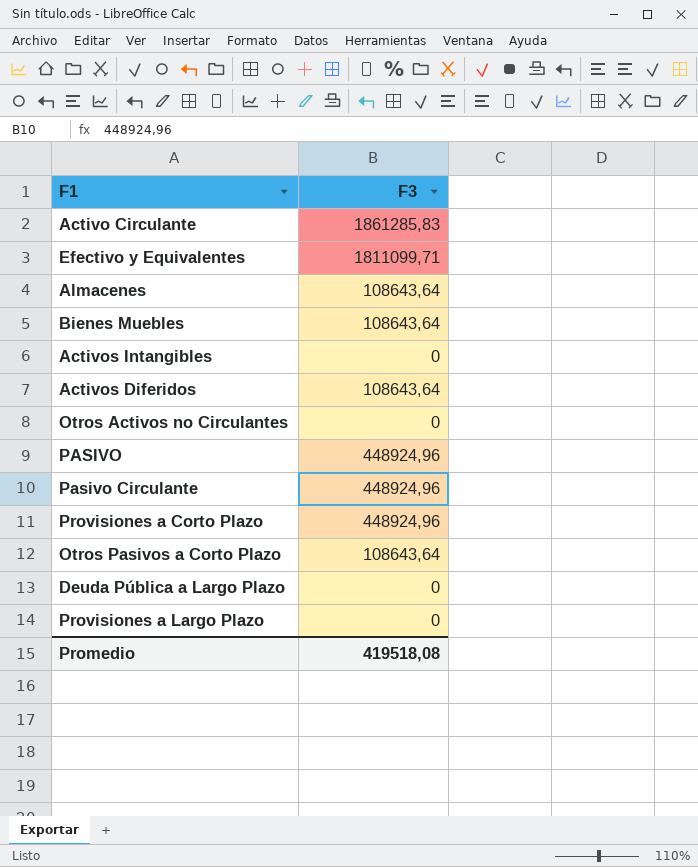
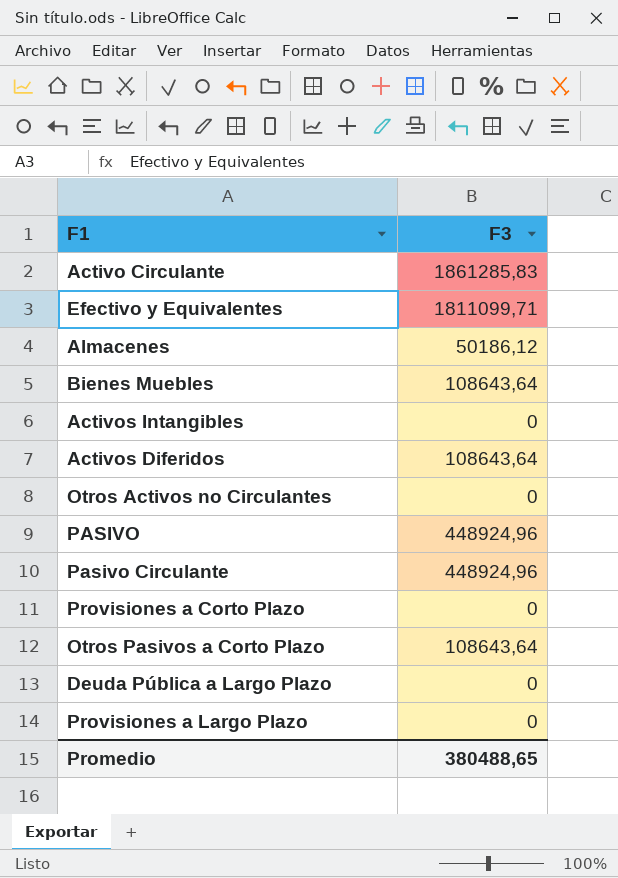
Almacenes | F3: 108643,64 -> 50186,12
Provisiones a Corto Plazo | F3: 448924,96 -> 0
Promedio | F3: 419518,08 -> 380488,65

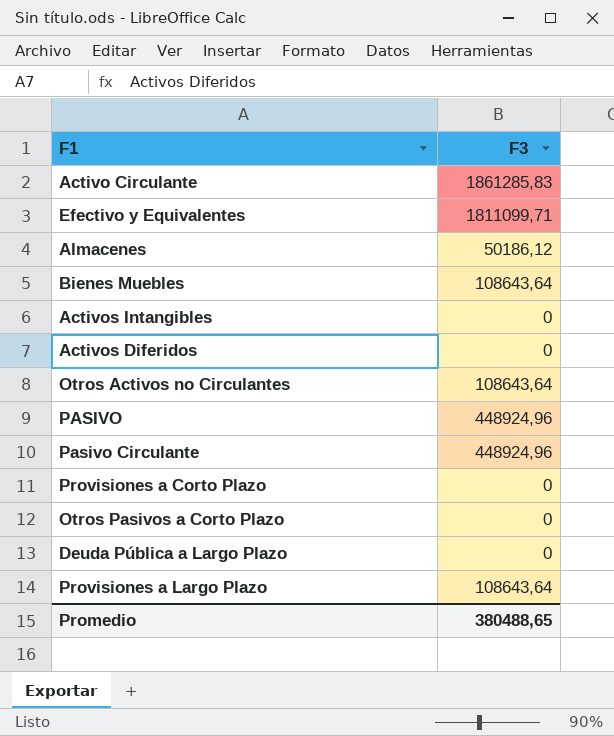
Activos Diferidos | F3: 108643,64 -> 0
Otros Activos no Circulantes | F3: 0 -> 108643,64
Otros Pasivos a Corto Plazo | F3: 108643,64 -> 0
Provisiones a Largo Plazo | F3: 0 -> 108643,64

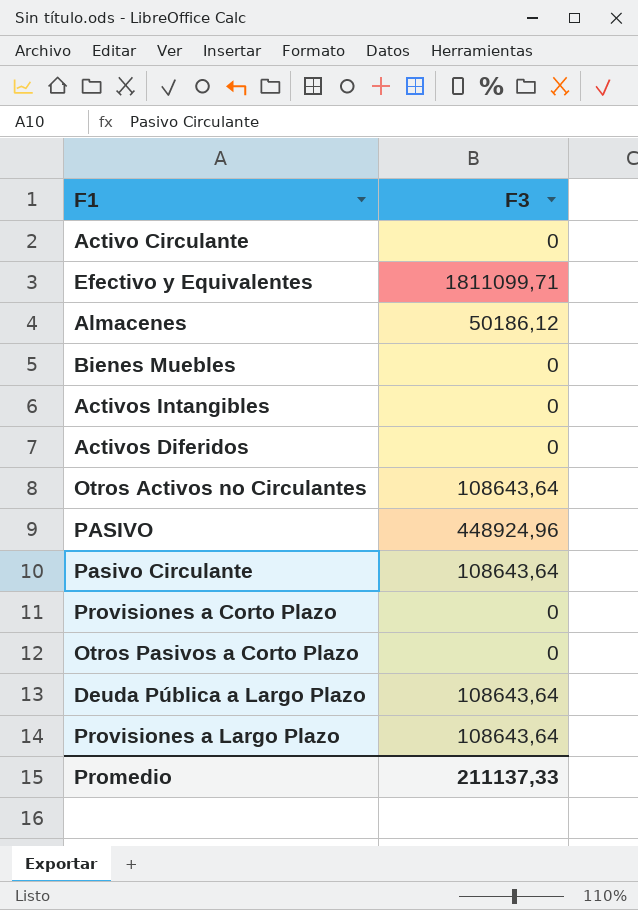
Activo Circulante | F3: 1861285,83 -> 0
Bienes Muebles | F3: 108643,64 -> 0
Pasivo Circulante | F3: 448924,96 -> 108643,64
Deuda Pública a Largo Plazo | F3: 0 -> 108643,64
Promedio | F3: 380488,65 -> 211137,33

